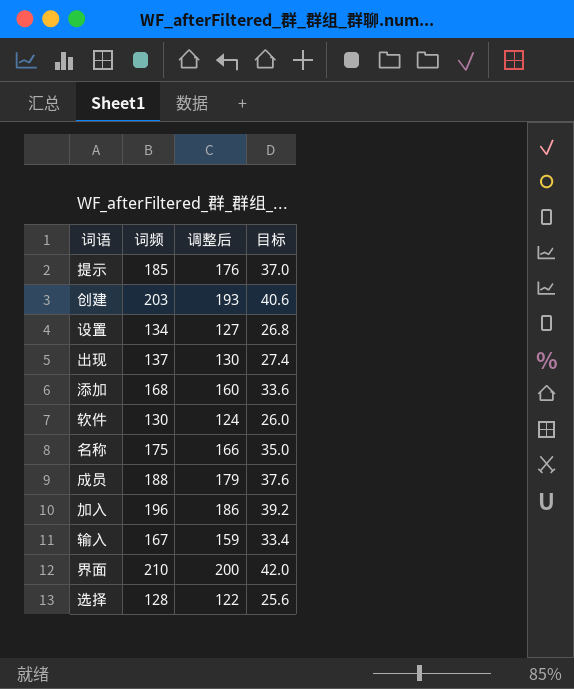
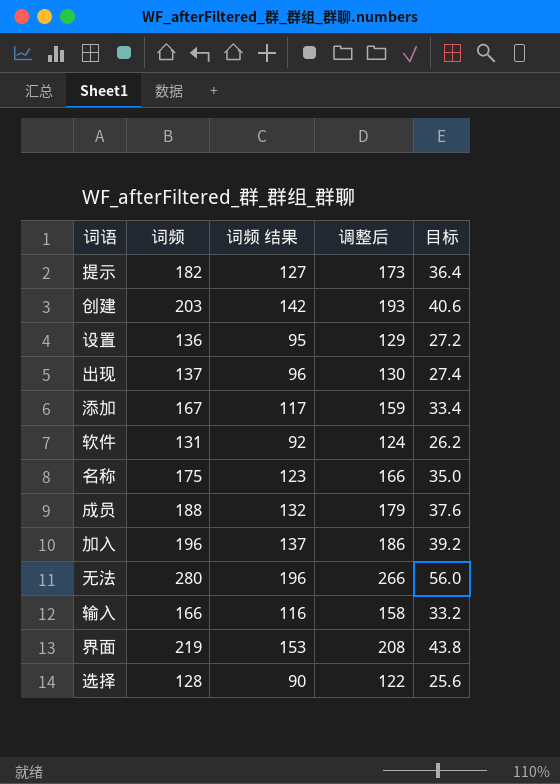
column 词频 结果 | formula: none -> [词频] * 0.7
提示 | 词频: 185 -> 182
提示 | 调整后: 176 -> 173
提示 | 目标: 37.0 -> 36.4
设置 | 词频: 134 -> 136
设置 | 调整后: 127 -> 129
设置 | 目标: 26.8 -> 27.2
添加 | 词频: 168 -> 167
添加 | 调整后: 160 -> 159
添加 | 目标: 33.6 -> 33.4
软件 | 词频: 130 -> 131
软件 | 目标: 26.0 -> 26.2
row 无法: none -> 280 | 196 | 266 | 56.0
输入 | 词频: 167 -> 166
输入 | 调整后: 159 -> 158
输入 | 目标: 33.4 -> 33.2
界面 | 词频: 210 -> 219
界面 | 调整后: 200 -> 208
界面 | 目标: 42.0 -> 43.8

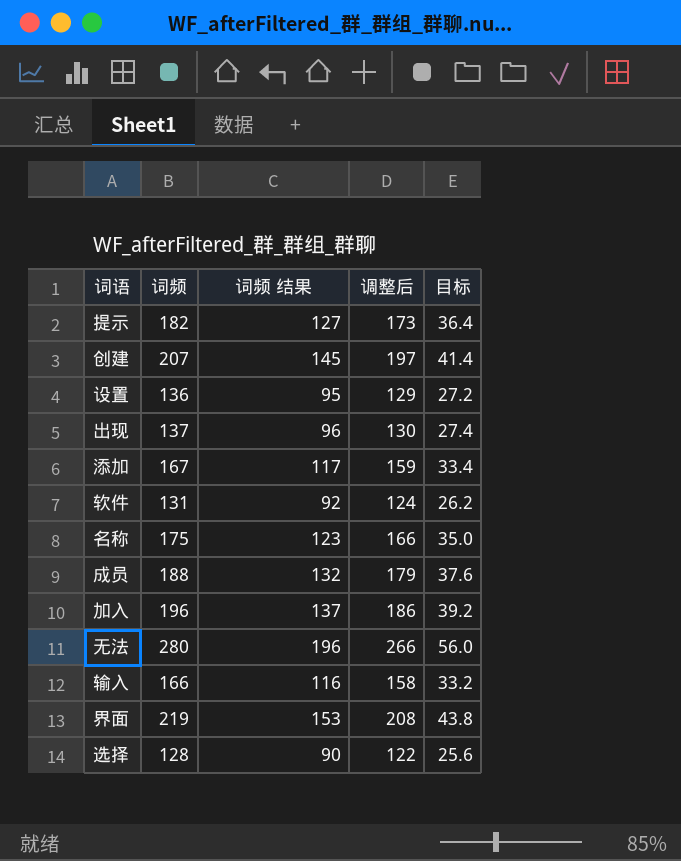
创建 | 词频: 203 -> 207
创建 | 词频 结果: 142 -> 145
创建 | 调整后: 193 -> 197
创建 | 目标: 40.6 -> 41.4

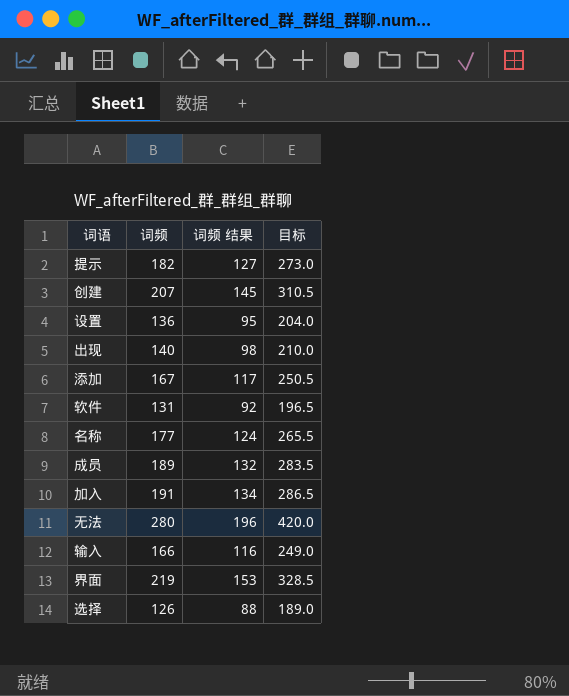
column 调整后 | formula: [词频] * 0.95 -> none
column 目标 | formula: [词频] * 0.2 -> [词频] * 1.5
出现 | 词频: 137 -> 140
出现 | 词频 结果: 96 -> 98
名称 | 词频: 175 -> 177
名称 | 词频 结果: 123 -> 124
成员 | 词频: 188 -> 189
加入 | 词频: 196 -> 191
加入 | 词频 结果: 137 -> 134
选择 | 词频: 128 -> 126
选择 | 词频 结果: 90 -> 88

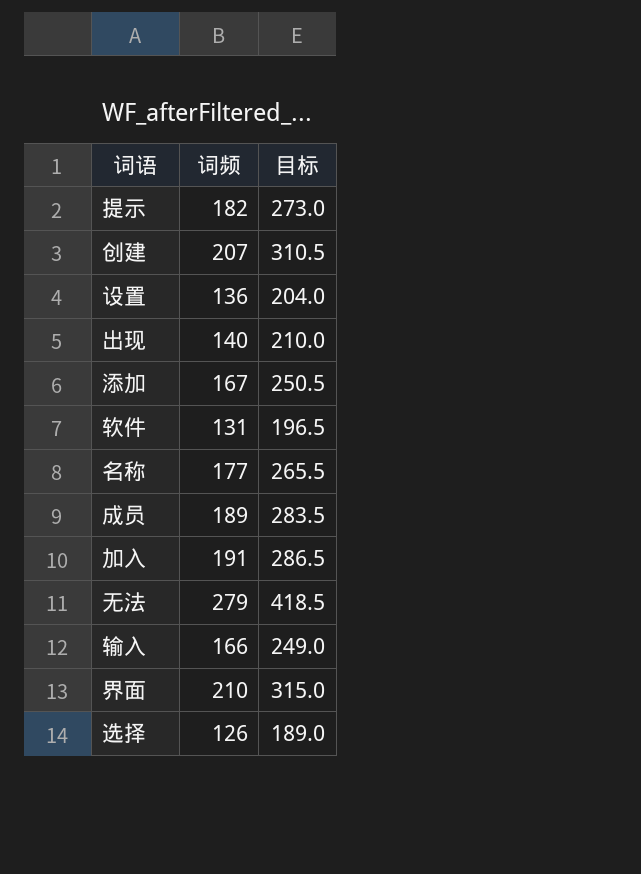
column 词频 结果 | formula: [词频] * 0.7 -> none
无法 | 词频: 280 -> 279
无法 | 目标: 420.0 -> 418.5
界面 | 词频: 219 -> 210
界面 | 目标: 328.5 -> 315.0

